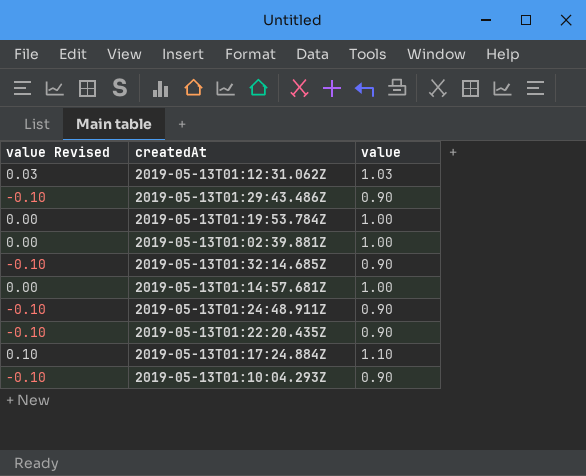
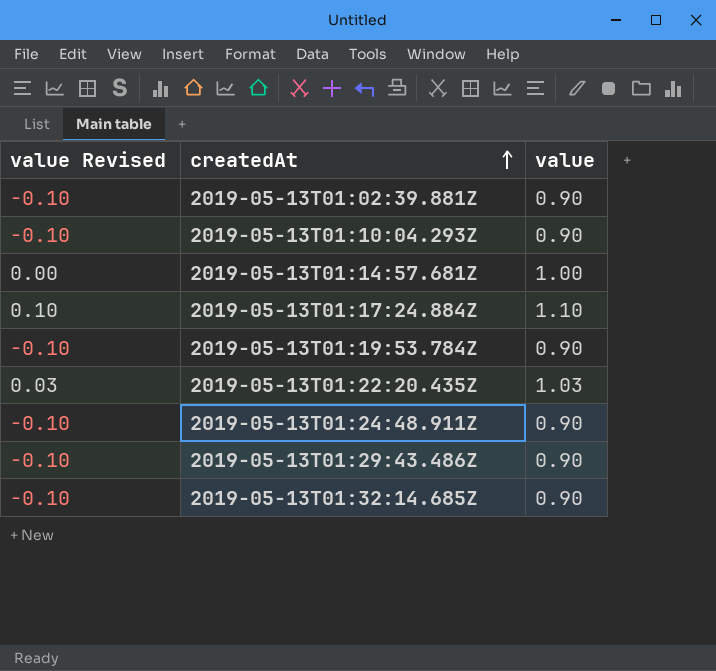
row order: none -> createdAt ascending
row 2019-05-13T01:12:31.062Z: 0.03 | 1.03 -> none
2019-05-13T01:02:39.881Z | value Revised: 0.00 -> -0.10
2019-05-13T01:02:39.881Z | value: 1.00 -> 0.90
2019-05-13T01:19:53.784Z | value Revised: 0.00 -> -0.10
2019-05-13T01:19:53.784Z | value: 1.00 -> 0.90
2019-05-13T01:22:20.435Z | value Revised: -0.10 -> 0.03
2019-05-13T01:22:20.435Z | value: 0.90 -> 1.03

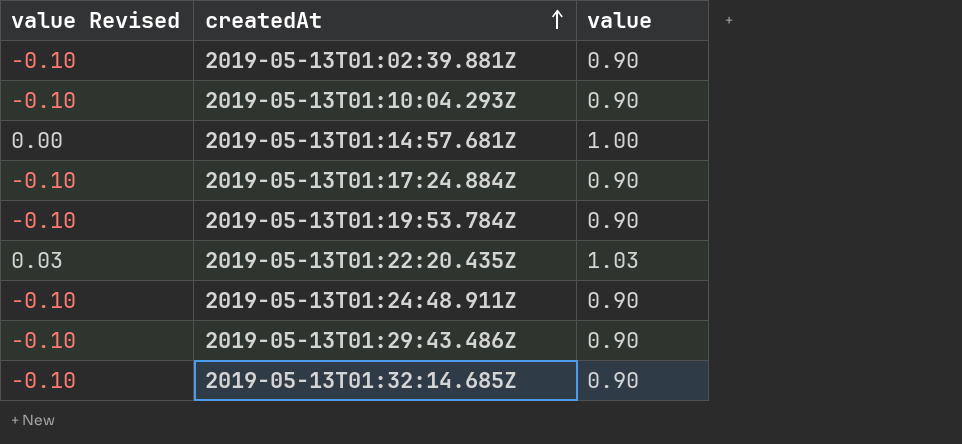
2019-05-13T01:17:24.884Z | value Revised: 0.10 -> -0.10
2019-05-13T01:17:24.884Z | value: 1.10 -> 0.90

